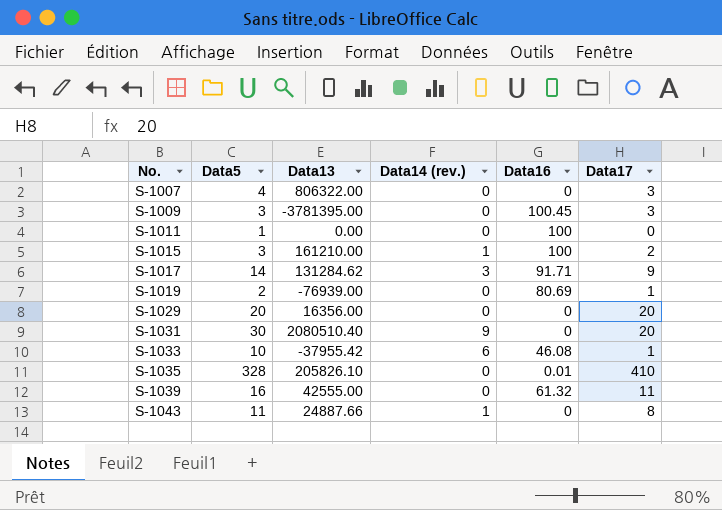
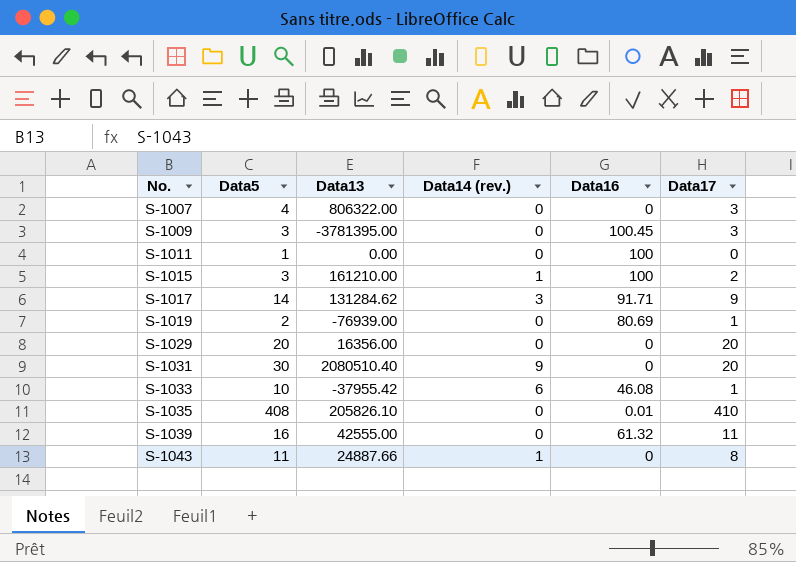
S-1035 | Data5: 328 -> 408

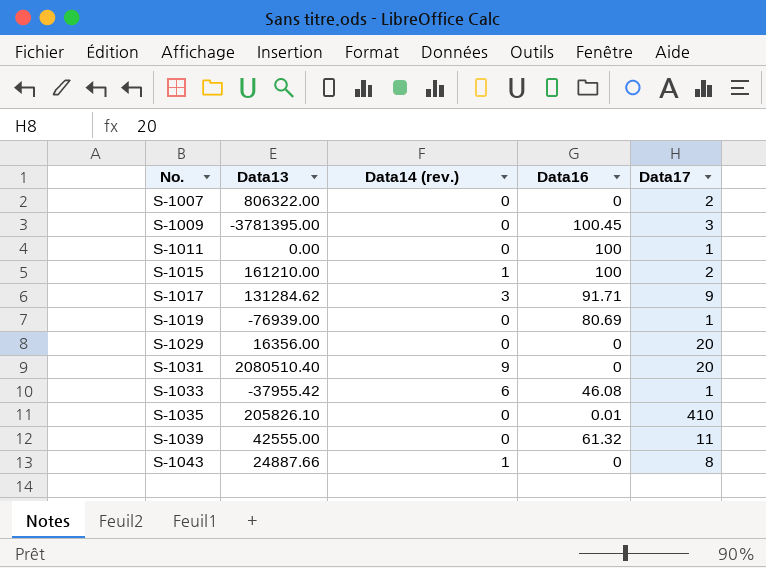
column Data5 | position: 2 -> none
S-1007 | Data17: 3 -> 2
S-1011 | Data17: 0 -> 1

